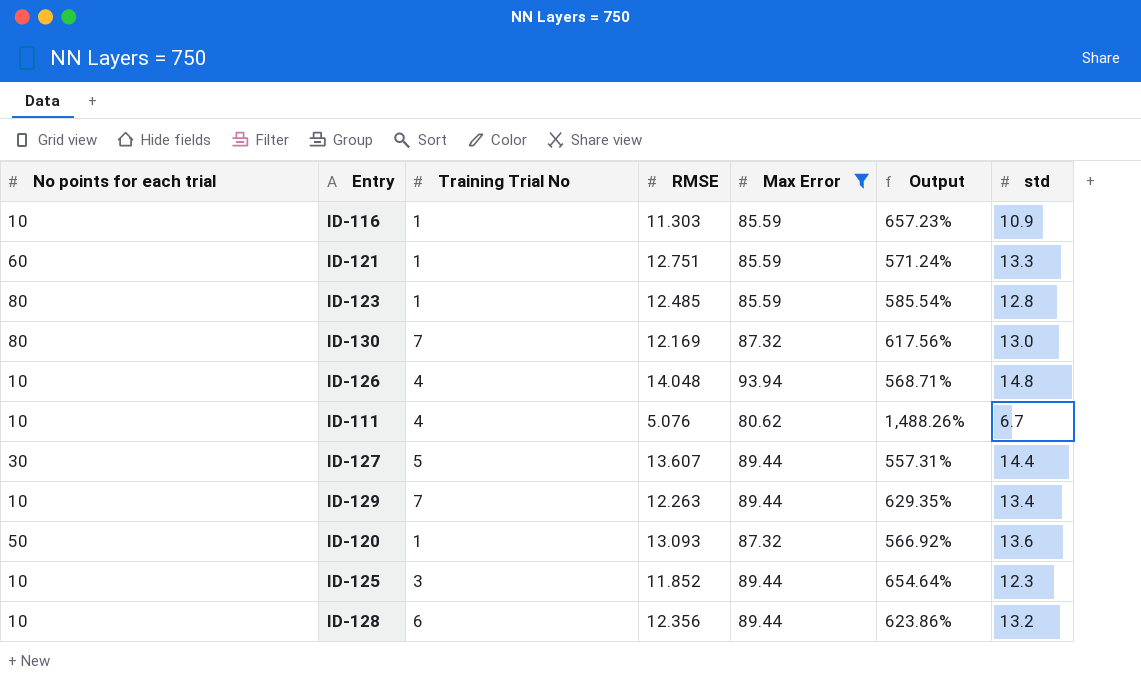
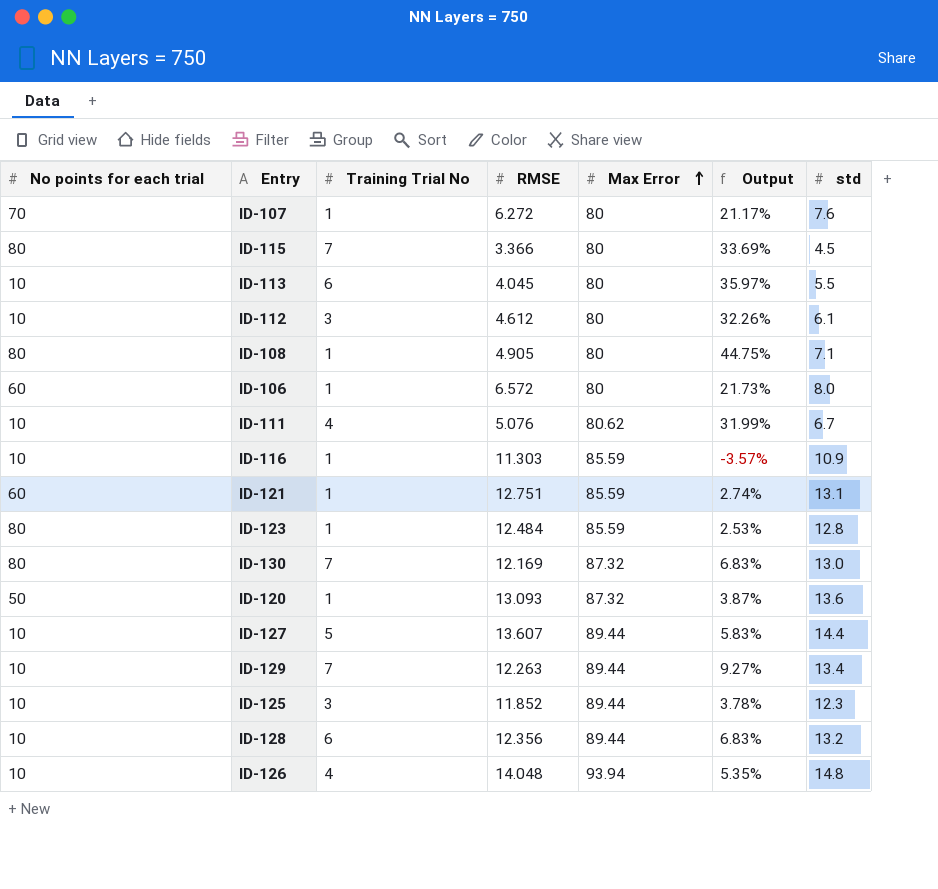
filter: Max Error != 80 -> none
row order: none -> Max Error ascending
column Output | formula: ([Max Error] - [RMSE]) / [RMSE] -> ([std] - [RMSE]) / [RMSE]
ID-121 | std: 13.3 -> 13.1
ID-123 | RMSE: 12.485 -> 12.484
ID-127 | No points for each trial: 30 -> 10

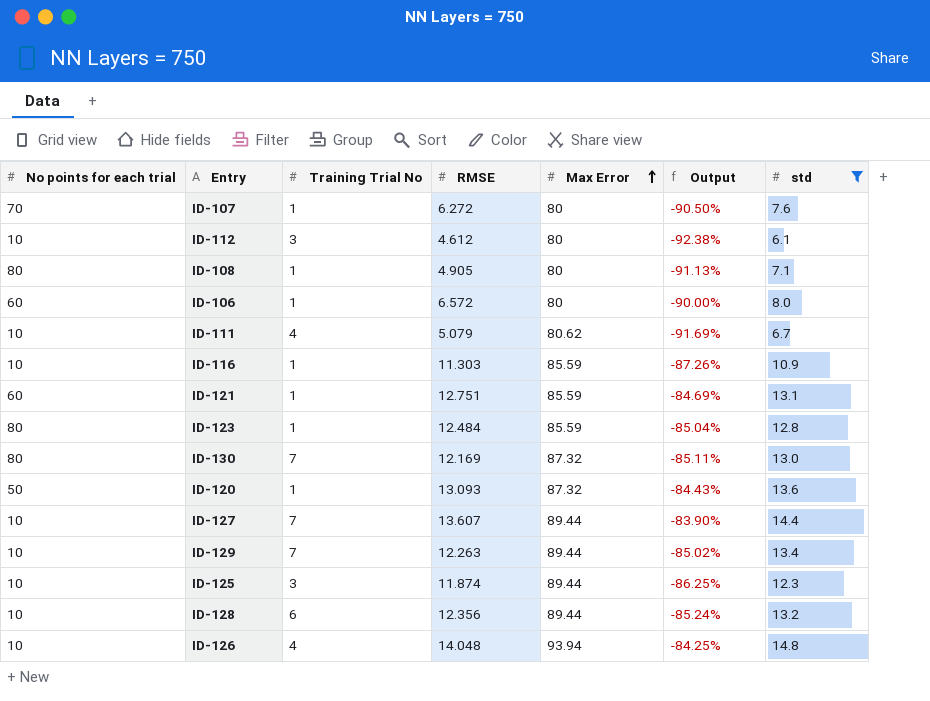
filter: none -> std >= 6.1
column Output | formula: ([std] - [RMSE]) / [RMSE] -> ([std] - [Max Error]) / [Max Error]
ID-111 | RMSE: 5.076 -> 5.079
ID-127 | Training Trial No: 5 -> 7
ID-125 | RMSE: 11.852 -> 11.874

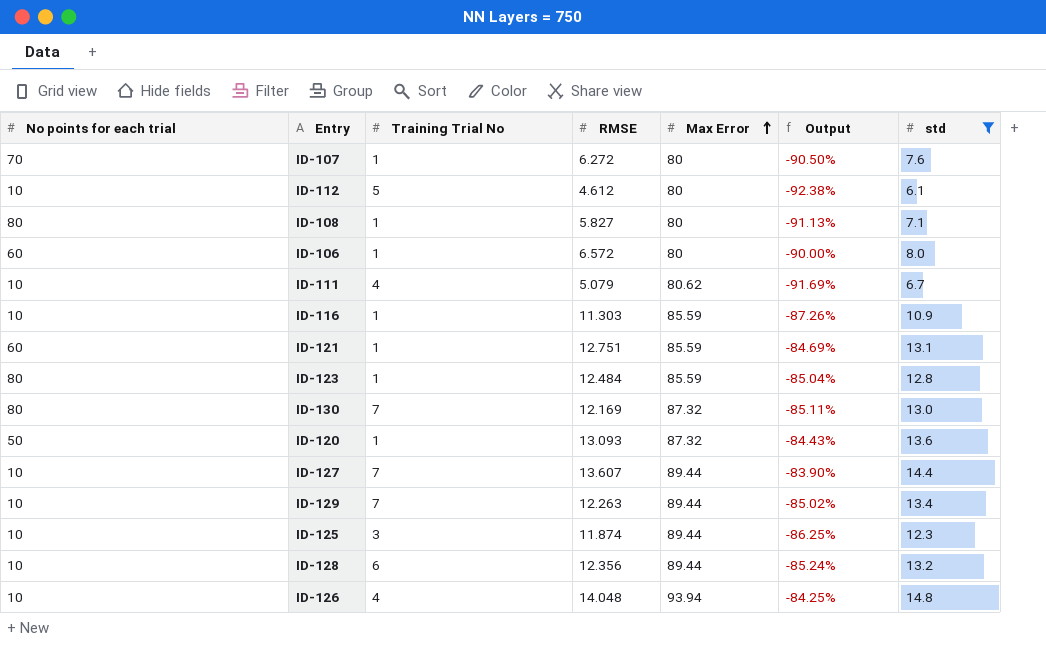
ID-112 | Training Trial No: 3 -> 5
ID-108 | RMSE: 4.905 -> 5.827

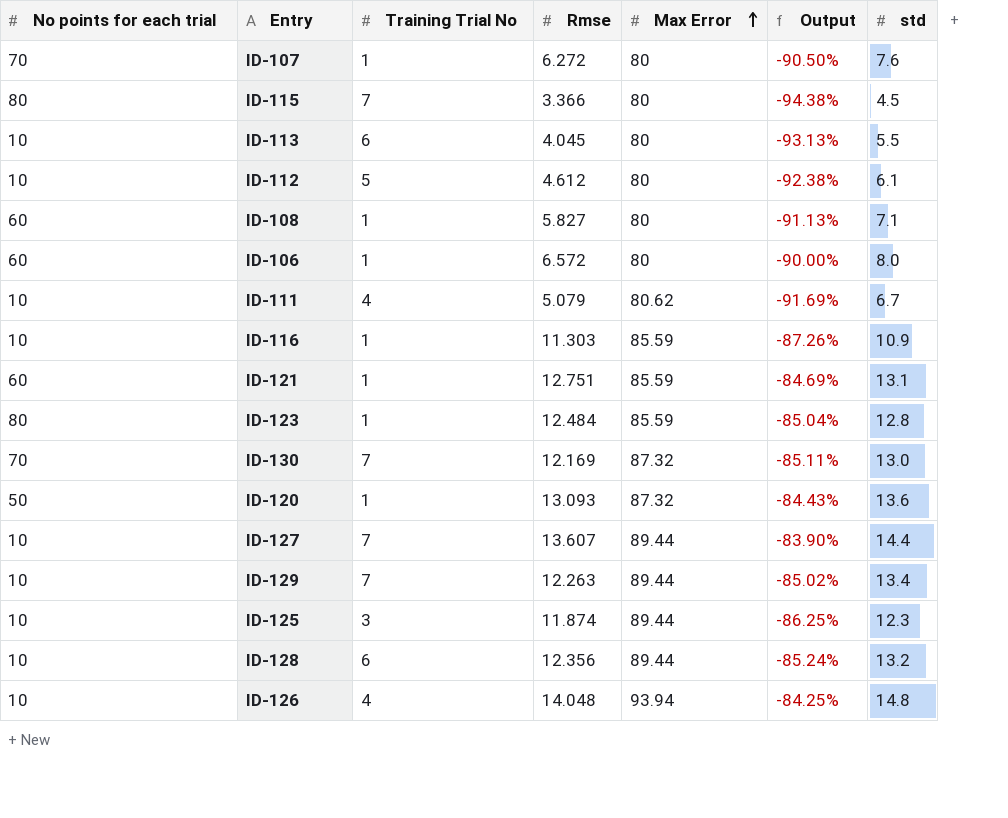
filter: std >= 6.1 -> none
column name: RMSE -> Rmse
ID-108 | No points for each trial: 80 -> 60
ID-130 | No points for each trial: 80 -> 70

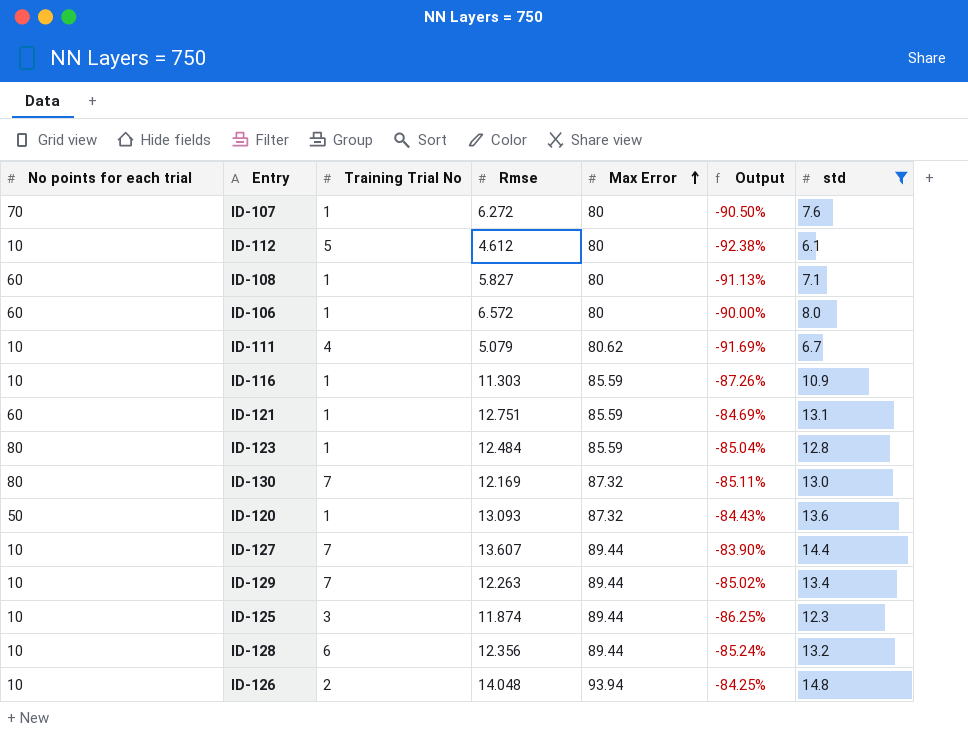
filter: none -> std >= 6.1
ID-130 | No points for each trial: 70 -> 80
ID-126 | Training Trial No: 4 -> 2

